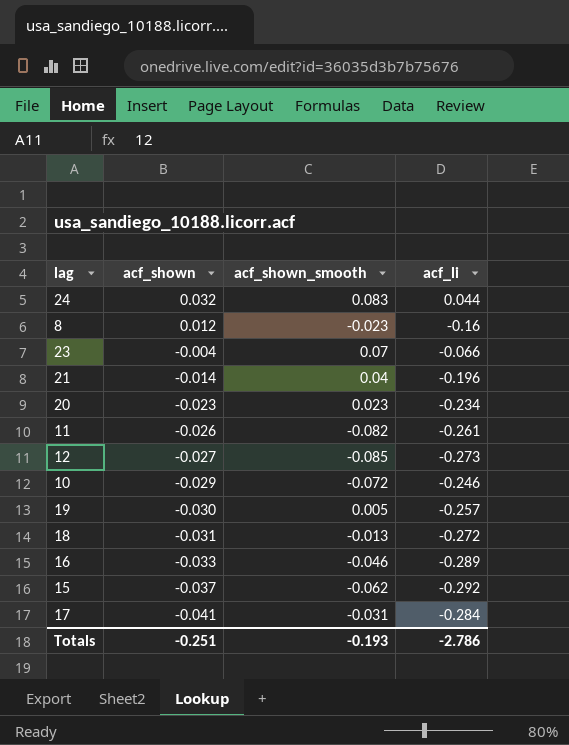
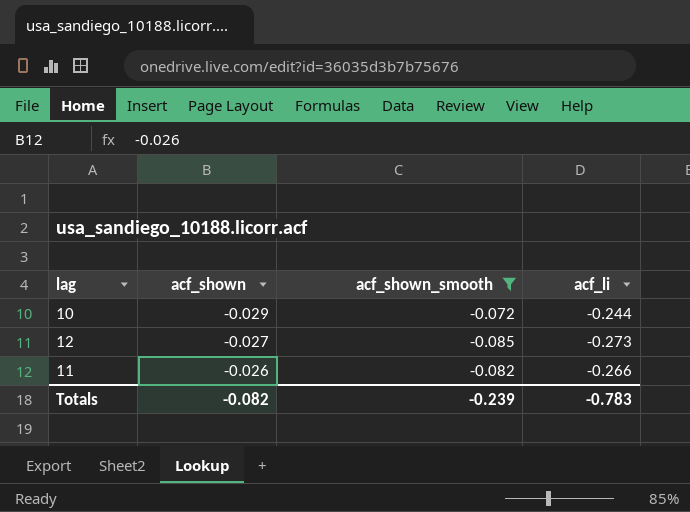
filter: none -> acf_shown_smooth <= -0.072
row order: acf_shown descending -> acf_shown ascending
10 | acf_li: -0.246 -> -0.244
11 | acf_li: -0.261 -> -0.266
Totals | acf_shown: -0.251 -> -0.082
Totals | acf_shown_smooth: -0.193 -> -0.239
Totals | acf_li: -2.786 -> -0.783

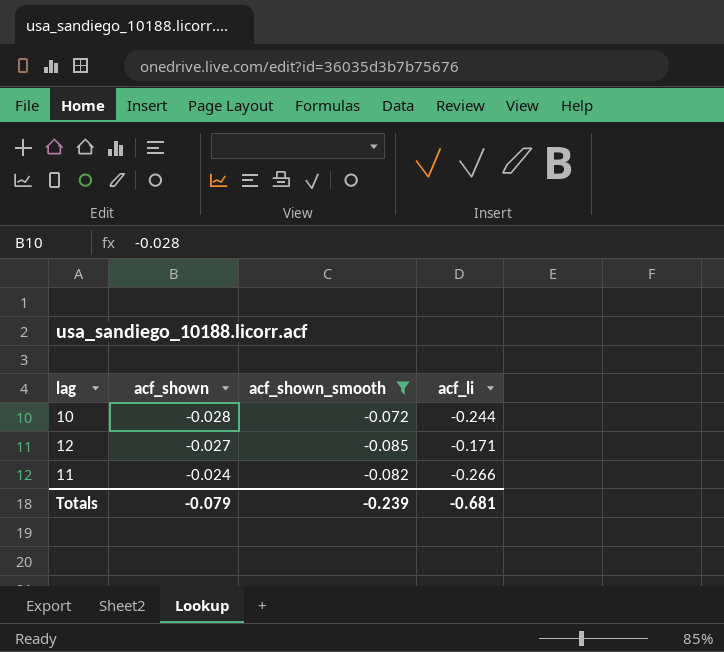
10 | acf_shown: -0.029 -> -0.028
12 | acf_li: -0.273 -> -0.171
11 | acf_shown: -0.026 -> -0.024
Totals | acf_shown: -0.082 -> -0.079
Totals | acf_li: -0.783 -> -0.681

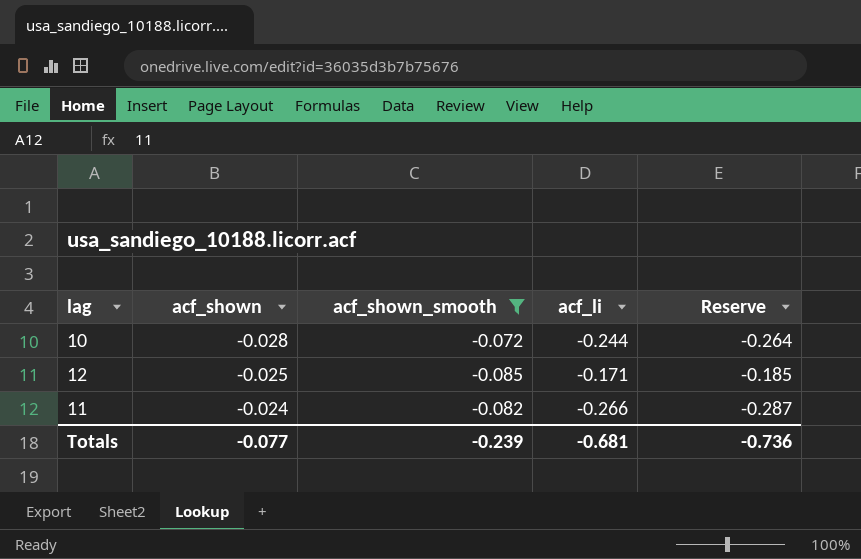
column Reserve | formula: none -> [acf_li] * 1.08
12 | acf_shown: -0.027 -> -0.025
Totals | acf_shown: -0.079 -> -0.077

